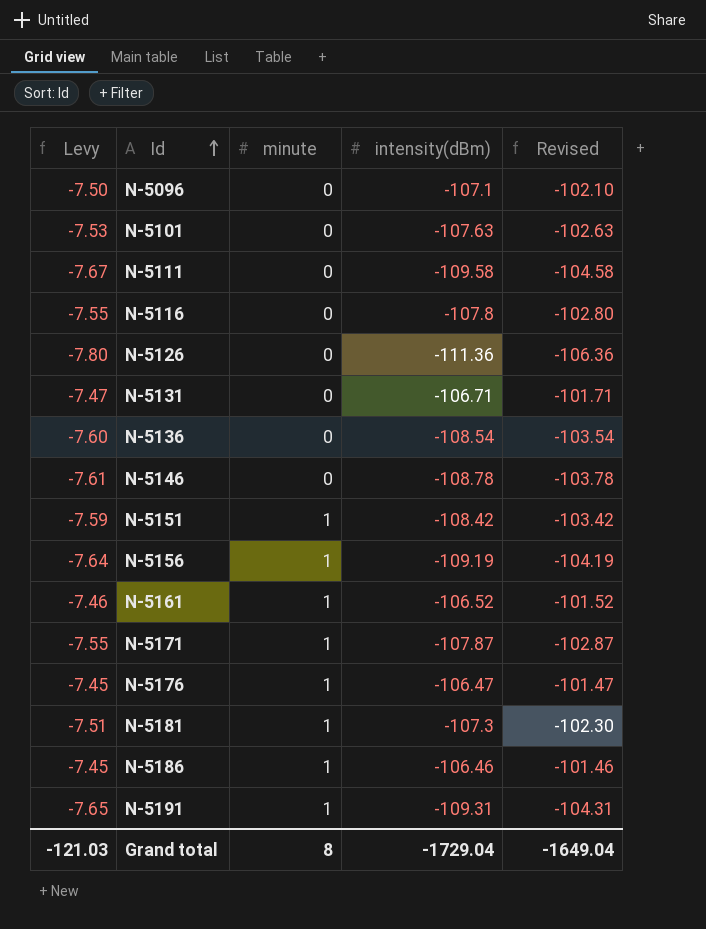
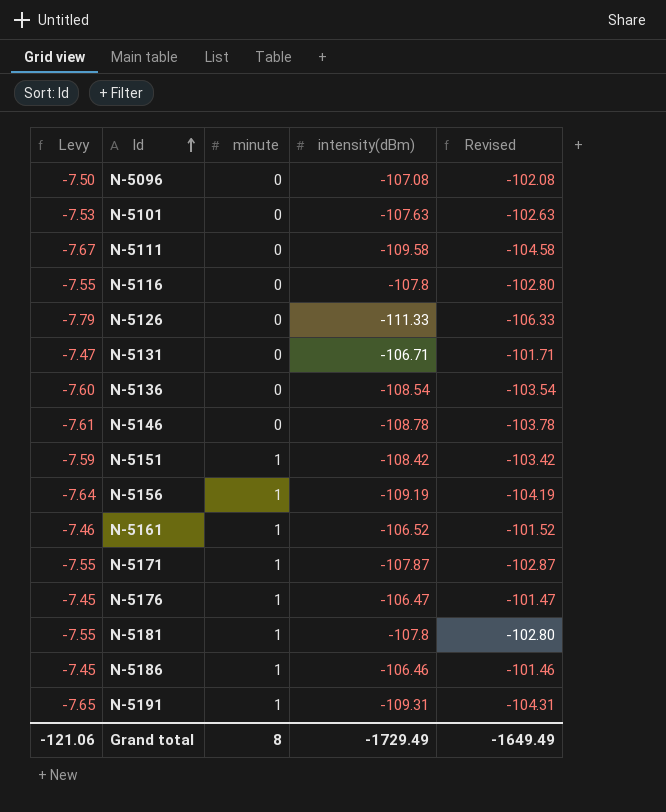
N-5096 | intensity(dBm): -107.1 -> -107.08
N-5096 | Revised: -102.10 -> -102.08
N-5126 | Levy: -7.80 -> -7.79
N-5126 | intensity(dBm): -111.36 -> -111.33
N-5126 | Revised: -106.36 -> -106.33
N-5181 | Levy: -7.51 -> -7.55
N-5181 | intensity(dBm): -107.3 -> -107.8
N-5181 | Revised: -102.30 -> -102.80
Grand total | Levy: -121.03 -> -121.06
Grand total | intensity(dBm): -1729.04 -> -1729.49
Grand total | Revised: -1649.04 -> -1649.49

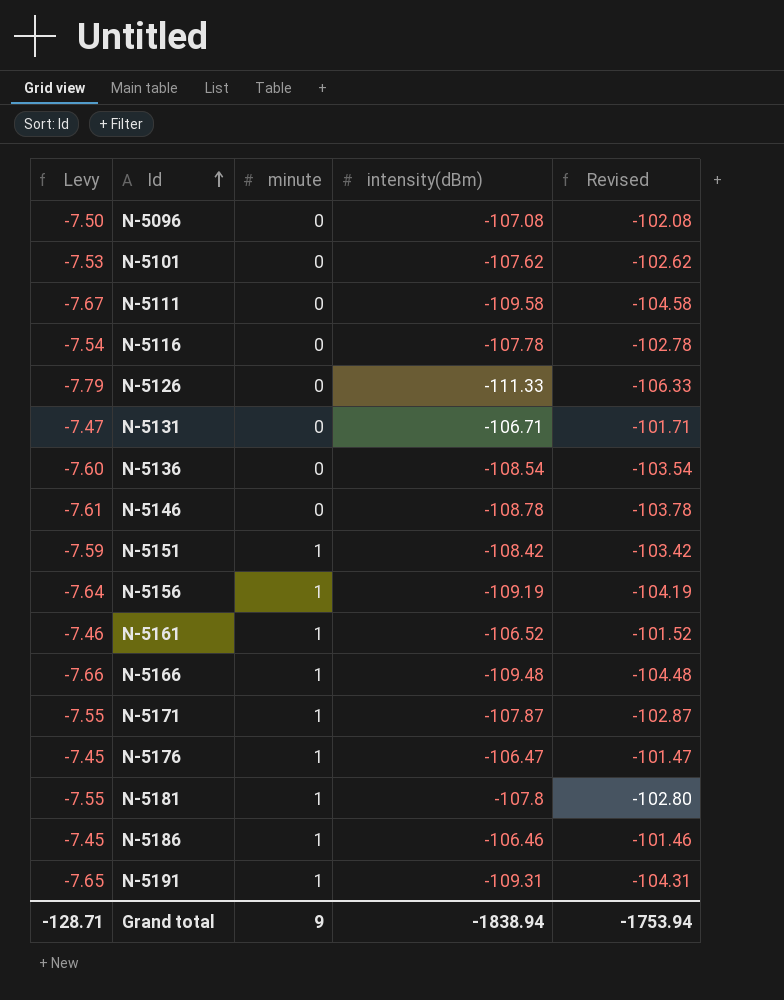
N-5101 | intensity(dBm): -107.63 -> -107.62
N-5101 | Revised: -102.63 -> -102.62
N-5116 | Levy: -7.55 -> -7.54
N-5116 | intensity(dBm): -107.8 -> -107.78
N-5116 | Revised: -102.80 -> -102.78
row N-5166: none -> -7.66 | 1 | -109.48 | -104.48
Grand total | Levy: -121.06 -> -128.71
Grand total | minute: 8 -> 9
Grand total | intensity(dBm): -1729.49 -> -1838.94
Grand total | Revised: -1649.49 -> -1753.94

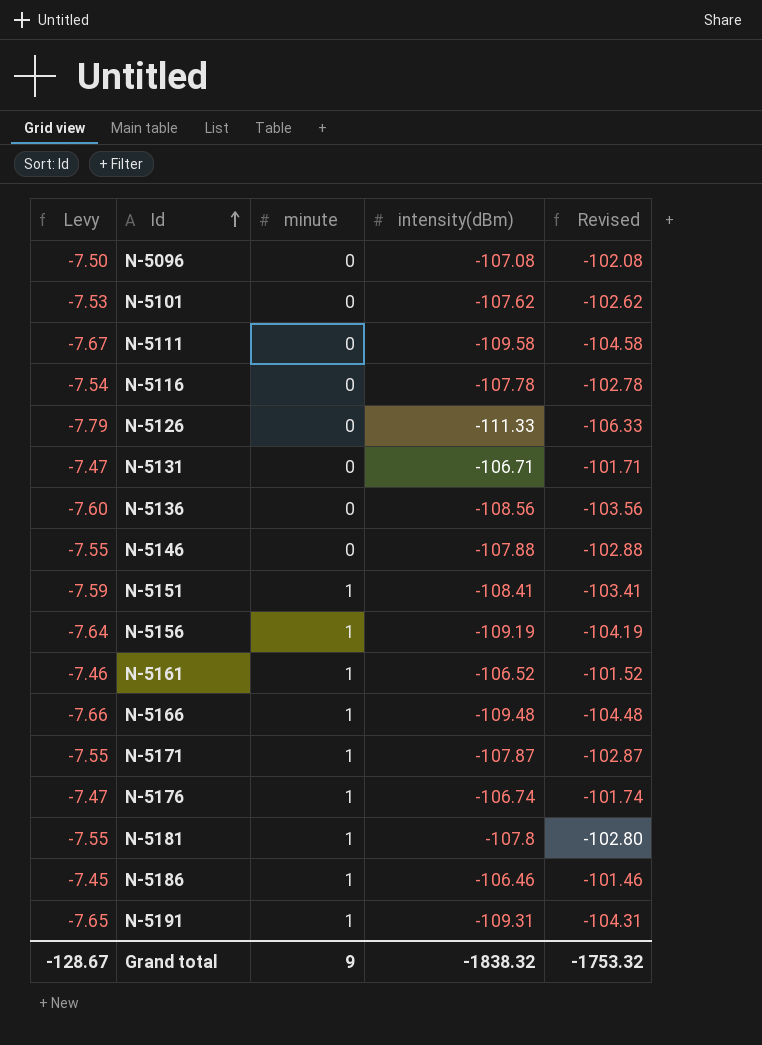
N-5136 | intensity(dBm): -108.54 -> -108.56
N-5136 | Revised: -103.54 -> -103.56
N-5146 | Levy: -7.61 -> -7.55
N-5146 | intensity(dBm): -108.78 -> -107.88
N-5146 | Revised: -103.78 -> -102.88
N-5151 | intensity(dBm): -108.42 -> -108.41
N-5151 | Revised: -103.42 -> -103.41
N-5176 | Levy: -7.45 -> -7.47
N-5176 | intensity(dBm): -106.47 -> -106.74
N-5176 | Revised: -101.47 -> -101.74
Grand total | Levy: -128.71 -> -128.67
Grand total | intensity(dBm): -1838.94 -> -1838.32
Grand total | Revised: -1753.94 -> -1753.32

